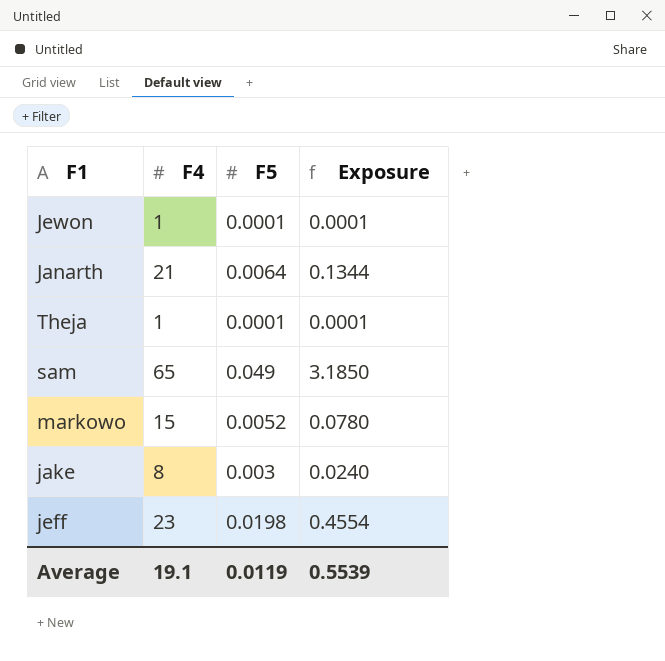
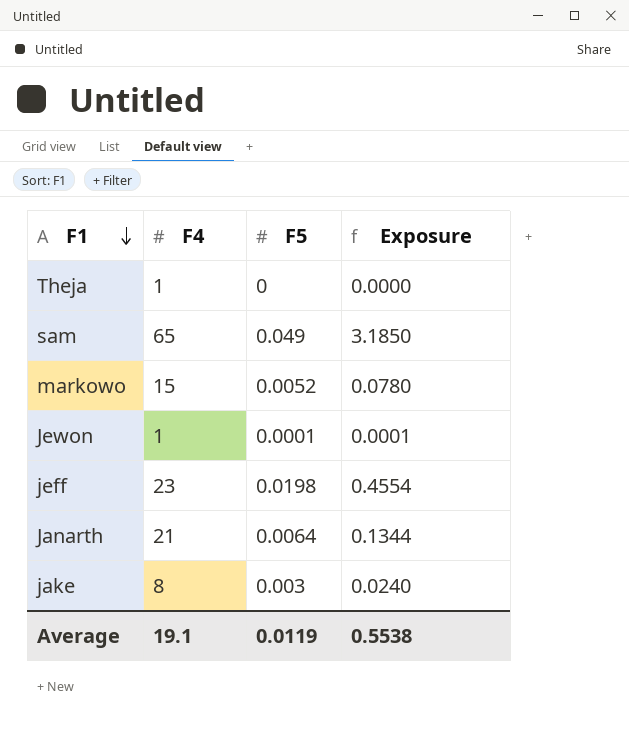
row order: none -> F1 descending
Theja | F5: 0.0001 -> 0
Theja | Exposure: 0.0001 -> 0.0000
Average | Exposure: 0.5539 -> 0.5538

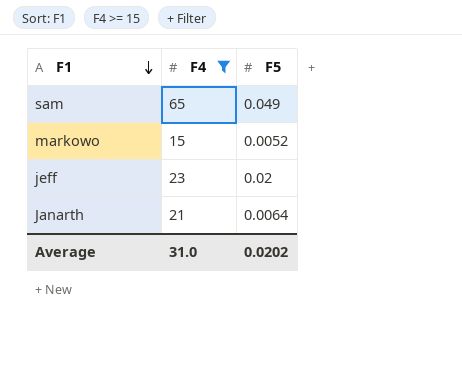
filter: none -> F4 >= 15
column Exposure | formula: [F4] * [F5] -> none
jeff | F5: 0.0198 -> 0.02
Average | F4: 19.1 -> 31.0
Average | F5: 0.0119 -> 0.0202

